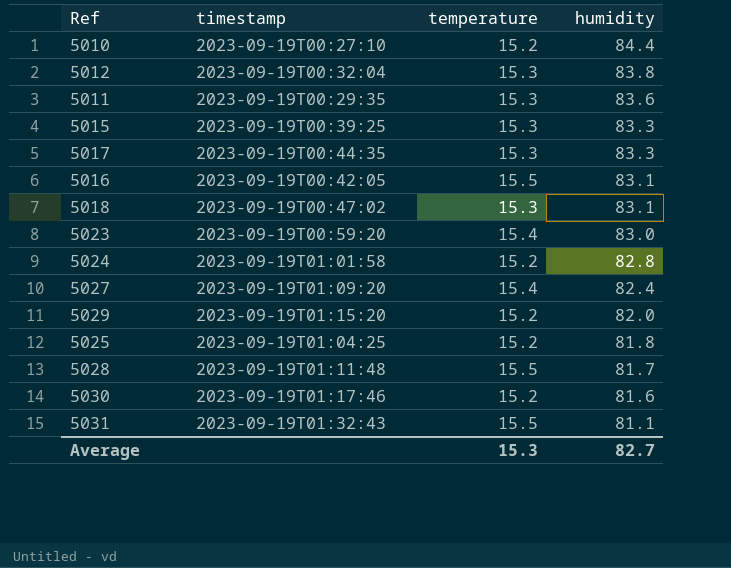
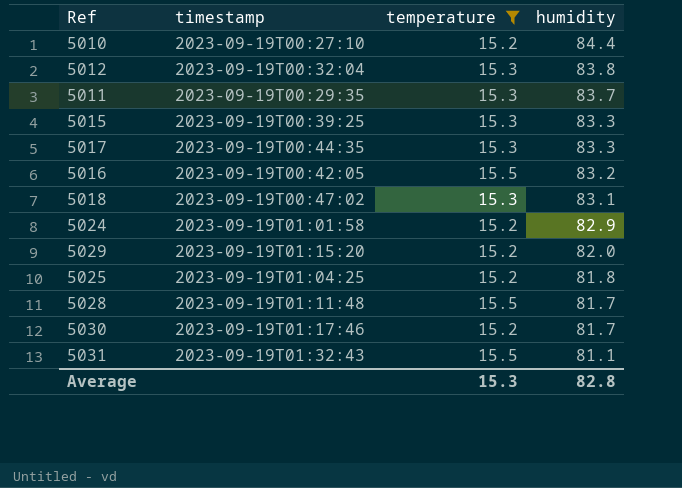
filter: none -> temperature != 15.4
5011 | humidity: 83.6 -> 83.7
5016 | humidity: 83.1 -> 83.2
5024 | humidity: 82.8 -> 82.9
5030 | humidity: 81.6 -> 81.7
Average | humidity: 82.7 -> 82.8

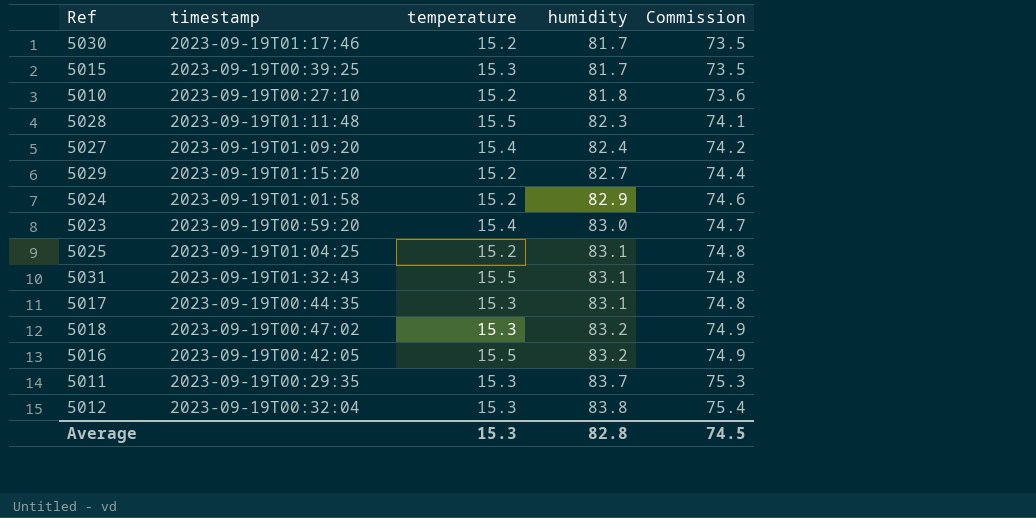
filter: temperature != 15.4 -> none
row order: humidity descending -> humidity ascending
column Commission | formula: none -> [humidity] * 0.9
5015 | humidity: 83.3 -> 81.7
5010 | humidity: 84.4 -> 81.8
5028 | humidity: 81.7 -> 82.3
5029 | humidity: 82.0 -> 82.7
5025 | humidity: 81.8 -> 83.1
5031 | humidity: 81.1 -> 83.1
5017 | humidity: 83.3 -> 83.1
5018 | humidity: 83.1 -> 83.2

